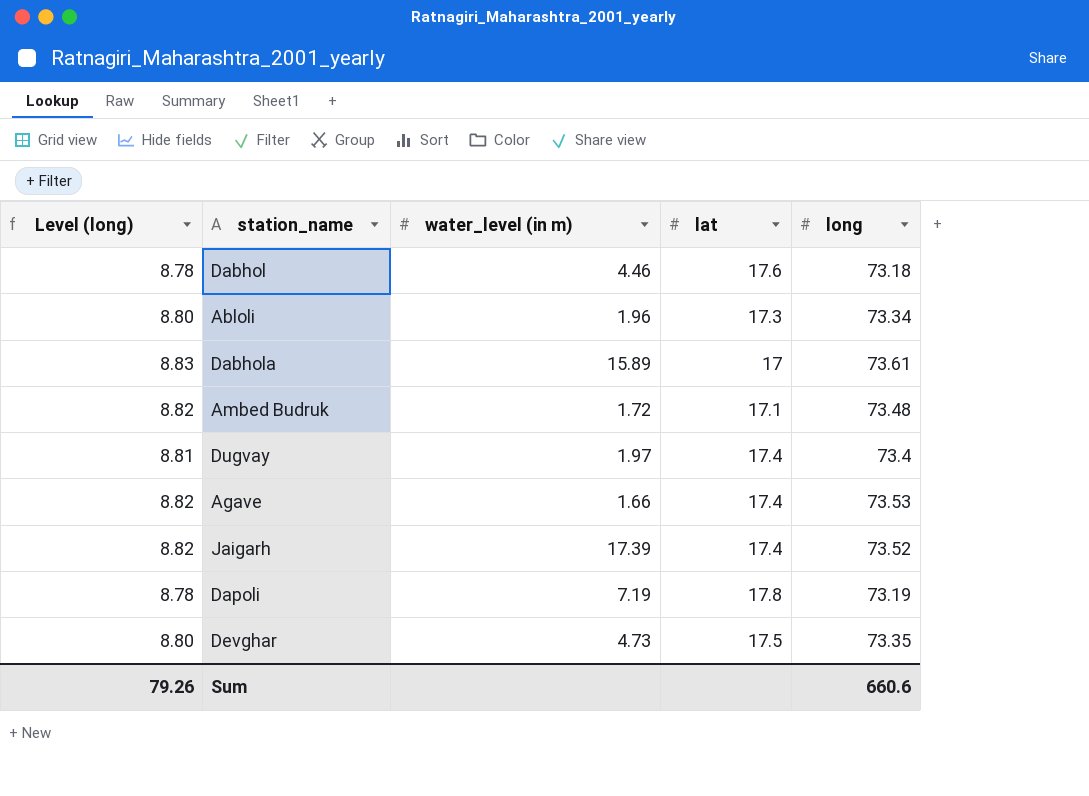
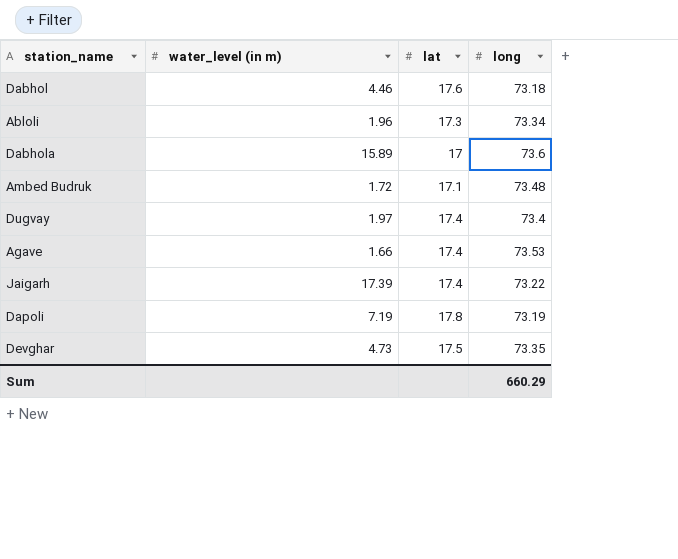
column Level (long) | formula: [long] * 0.12 -> none
Dabhola | long: 73.61 -> 73.6
Jaigarh | long: 73.52 -> 73.22
Sum | long: 660.6 -> 660.29

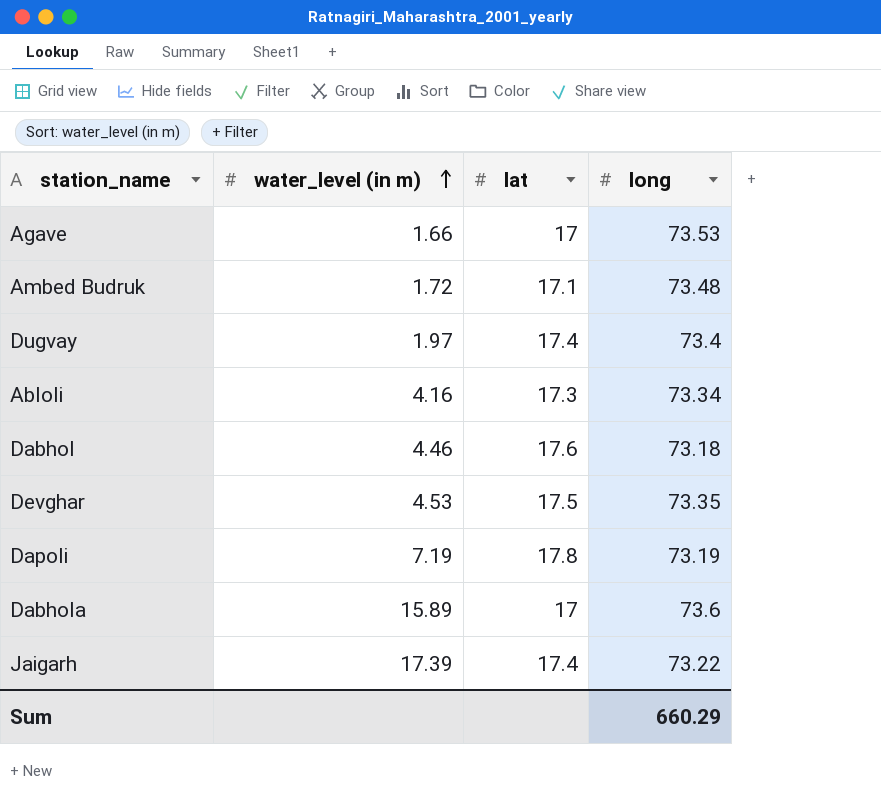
row order: none -> water_level (in m) ascending
Agave | lat: 17.4 -> 17
Abloli | water_level (in m): 1.96 -> 4.16
Devghar | water_level (in m): 4.73 -> 4.53

